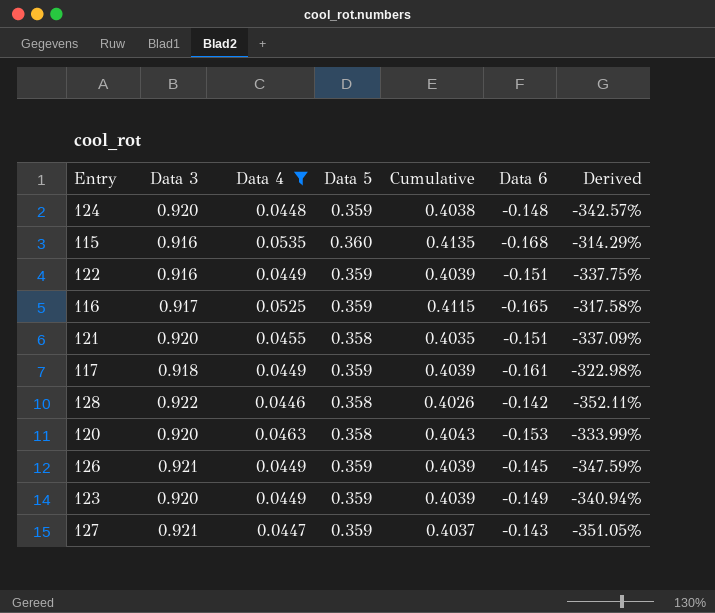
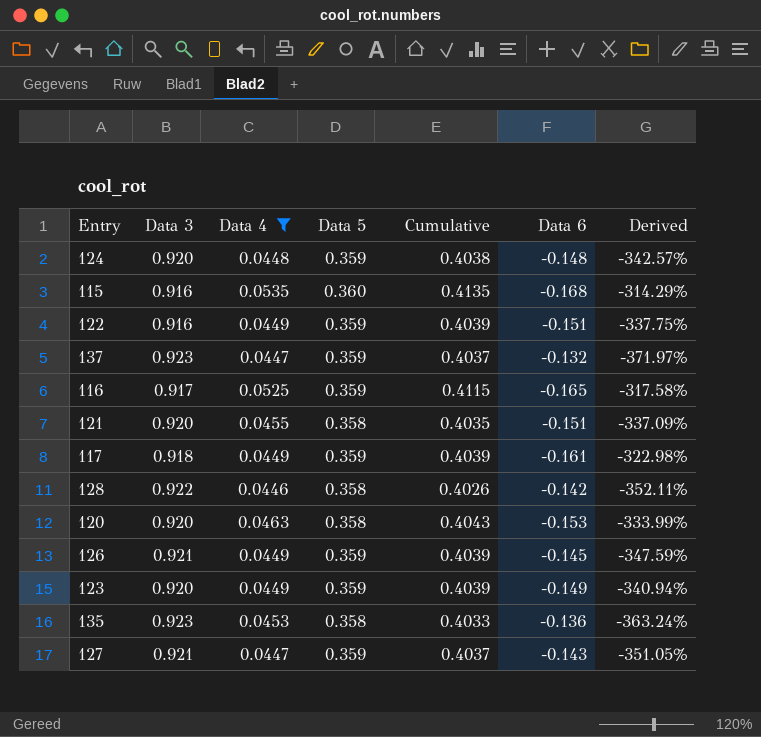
row 137: none -> 0.923 | 0.0447 | 0.359 | 0.4037 | -0.132 | -371.97%
row 135: none -> 0.923 | 0.0453 | 0.358 | 0.4033 | -0.136 | -363.24%

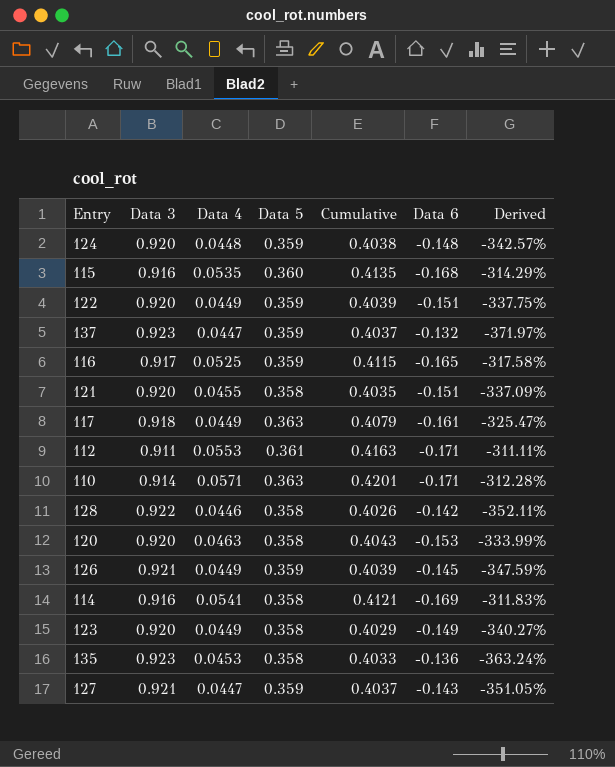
filter: Data 4 <= 0.0535 -> none
122 | Data 3: 0.916 -> 0.920
117 | Data 5: 0.359 -> 0.363
117 | Cumulative: 0.4039 -> 0.4079
117 | Derived: -322.98% -> -325.47%
123 | Data 5: 0.359 -> 0.358
123 | Cumulative: 0.4039 -> 0.4029
123 | Derived: -340.94% -> -340.27%

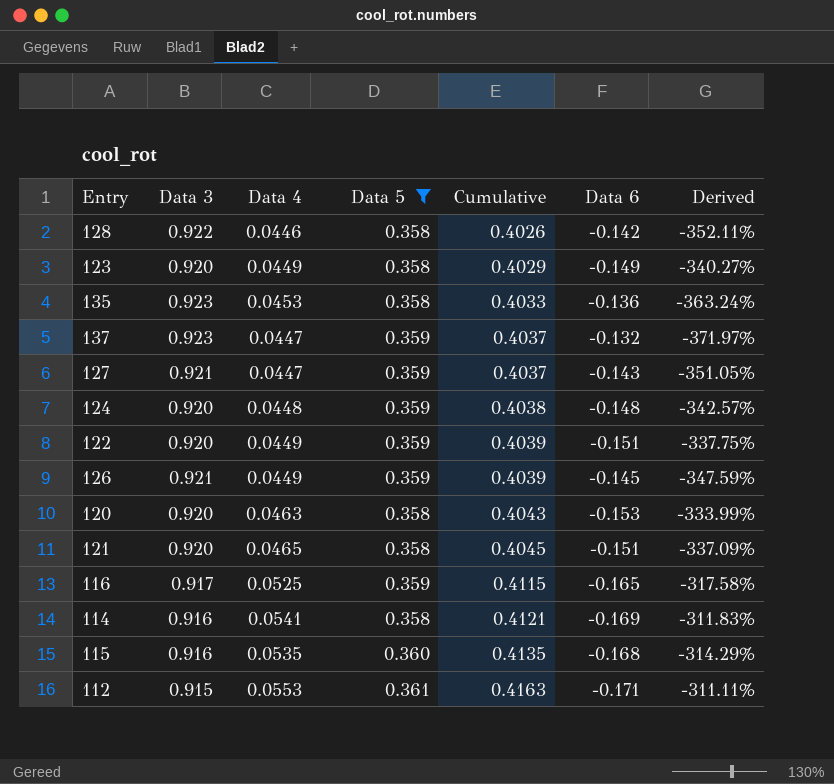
filter: none -> Data 5 != 0.363
row order: none -> Cumulative ascending
121 | Data 4: 0.0455 -> 0.0465
121 | Cumulative: 0.4035 -> 0.4045
112 | Data 3: 0.911 -> 0.915

